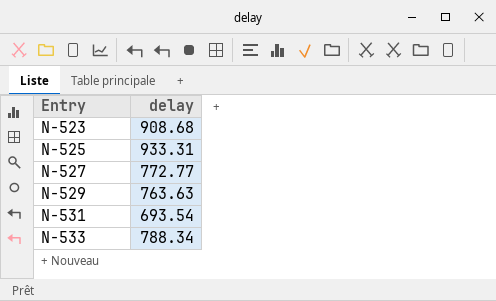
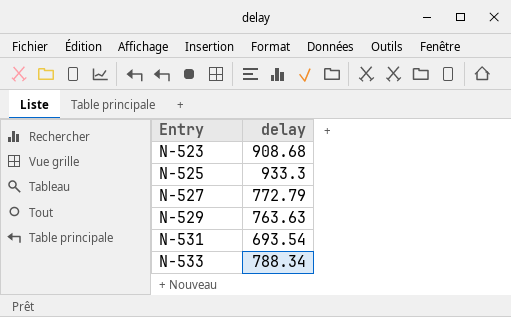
N-525 | delay: 933.31 -> 933.3
N-527 | delay: 772.77 -> 772.79

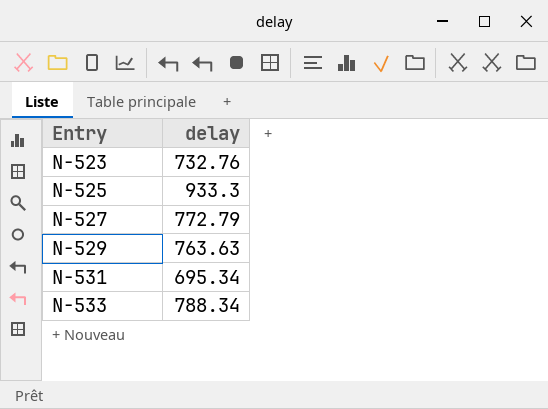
N-523 | delay: 908.68 -> 732.76
N-531 | delay: 693.54 -> 695.34

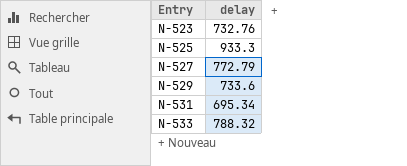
N-529 | delay: 763.63 -> 733.6
N-533 | delay: 788.34 -> 788.32

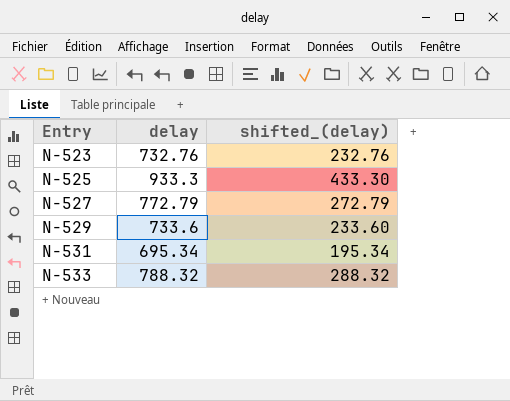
column shifted_(delay) | formula: none -> [delay] - 500

